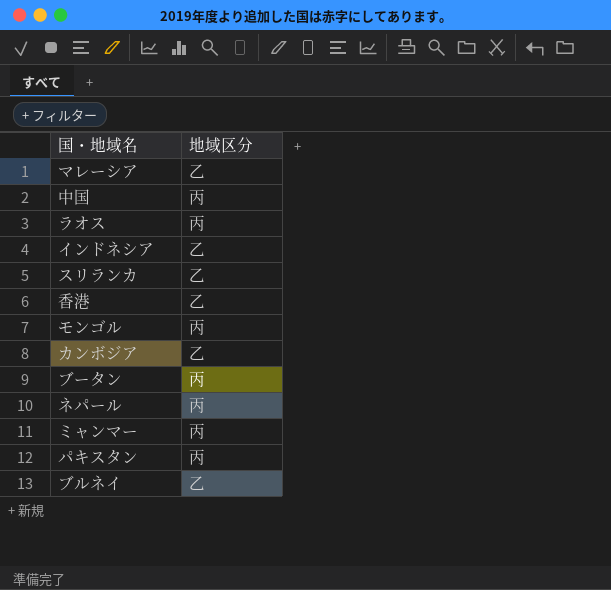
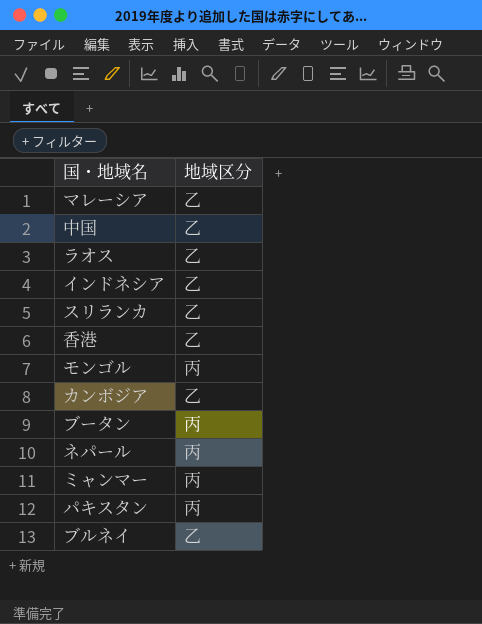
中国 | 地域区分: 丙 -> 乙
ラオス | 地域区分: 丙 -> 乙

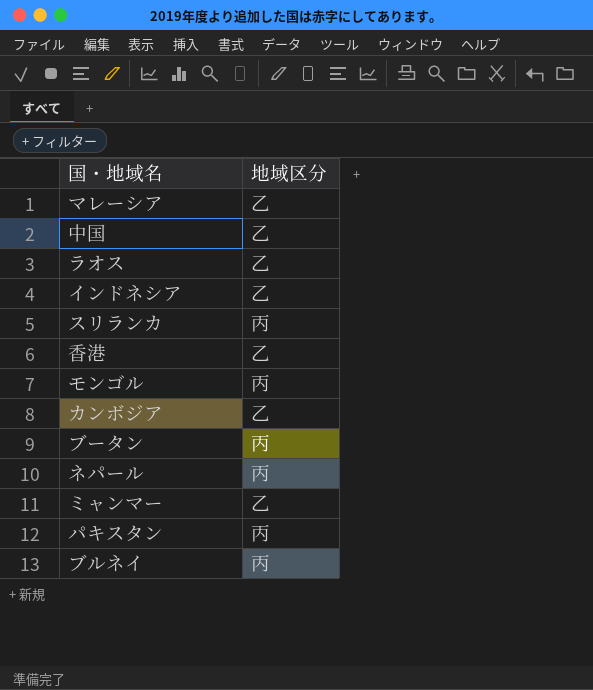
スリランカ | 地域区分: 乙 -> 丙
ミャンマー | 地域区分: 丙 -> 乙
ブルネイ | 地域区分: 乙 -> 丙

